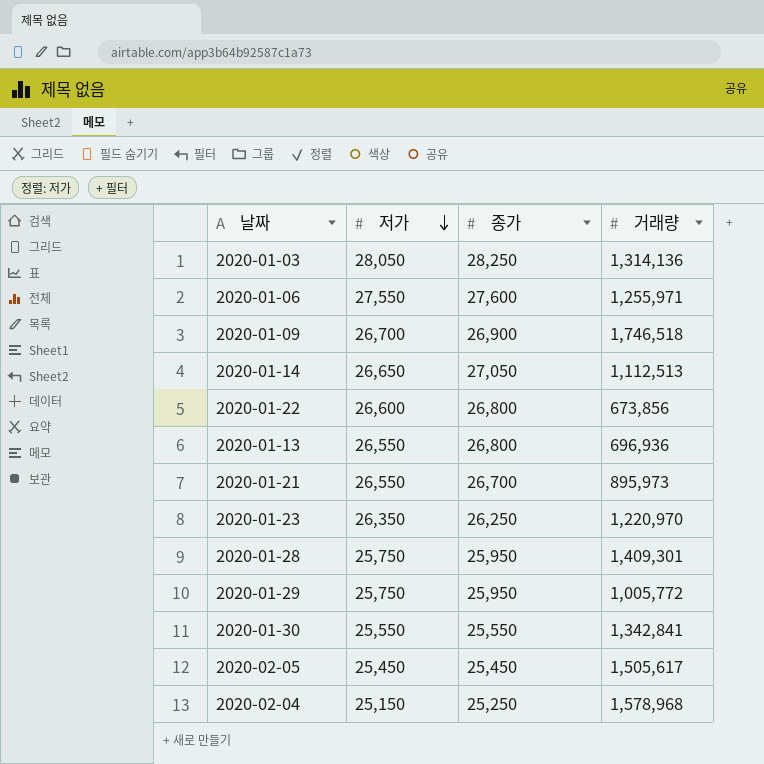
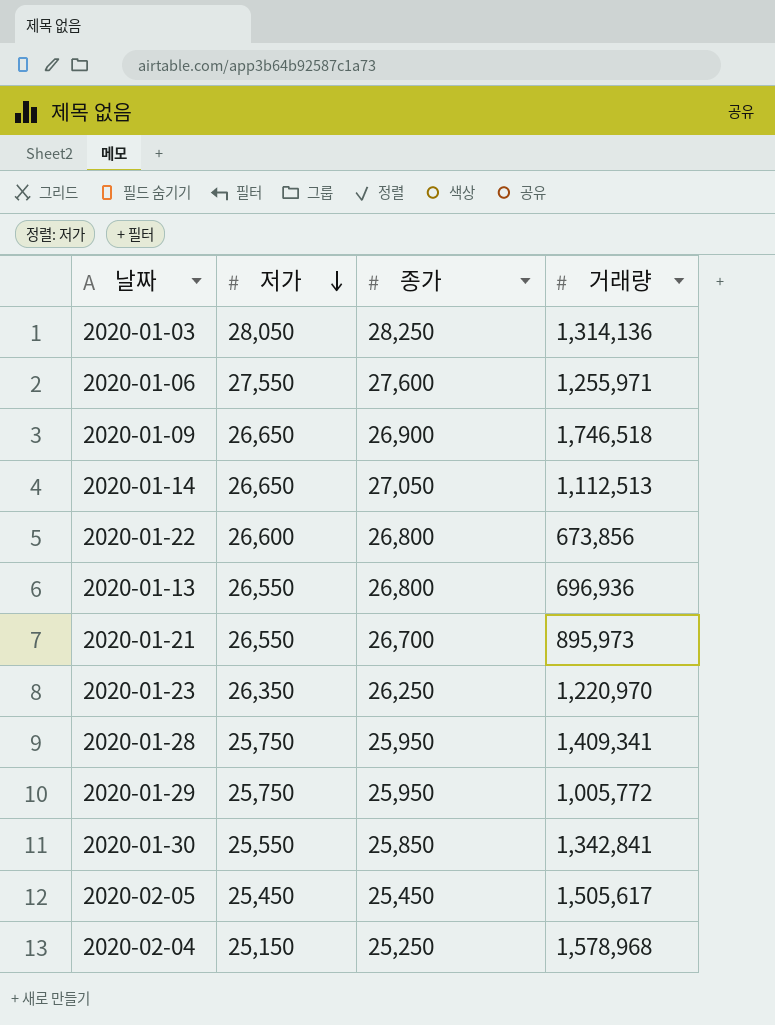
2020-01-09 | 저가: 26,700 -> 26,650
2020-01-28 | 거래량: 1,409,301 -> 1,409,341
2020-01-30 | 종가: 25,550 -> 25,850

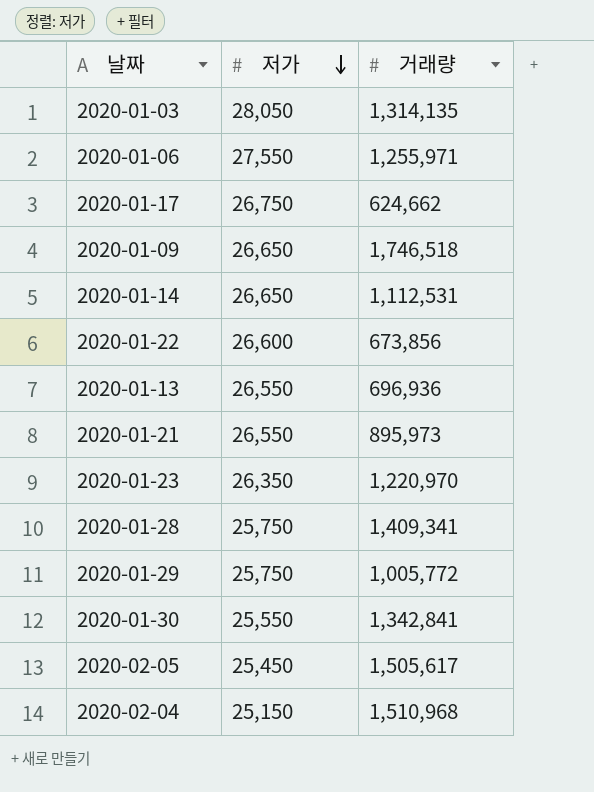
column 종가 | position: 3 -> none
2020-01-03 | 거래량: 1,314,136 -> 1,314,135
row 2020-01-17: none -> 26,750 | 624,662
2020-01-14 | 거래량: 1,112,513 -> 1,112,531
2020-02-04 | 거래량: 1,578,968 -> 1,510,968

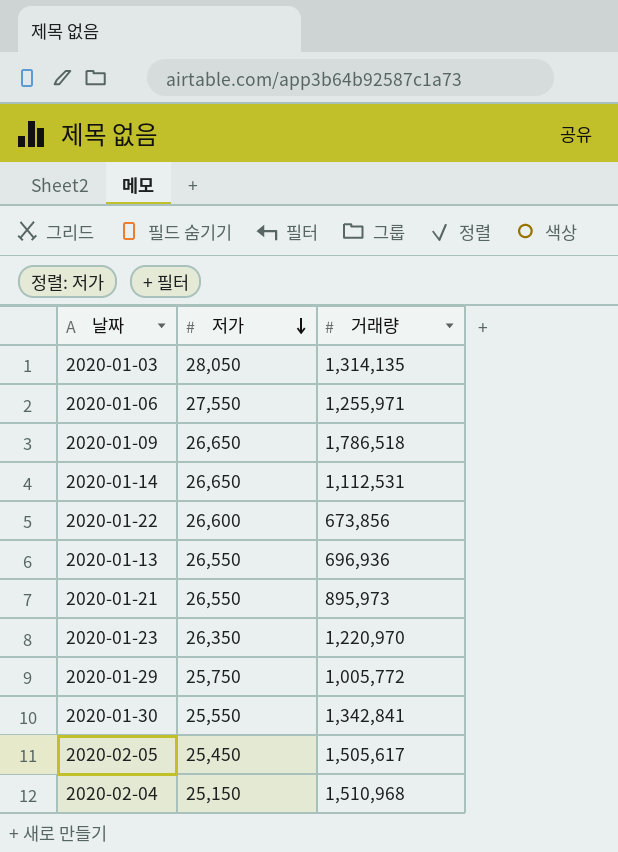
row 2020-01-17: 26,750 | 624,662 -> none
row 2020-01-28: 25,750 | 1,409,341 -> none
2020-01-09 | 거래량: 1,746,518 -> 1,786,518

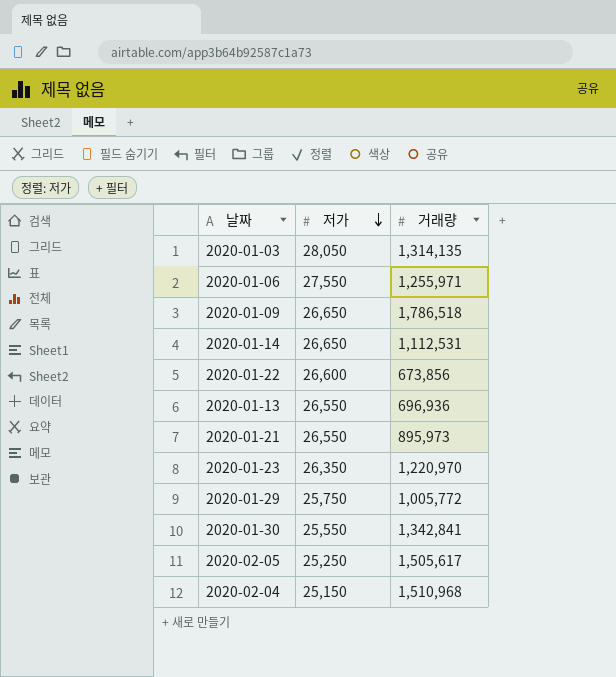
2020-02-05 | 저가: 25,450 -> 25,250

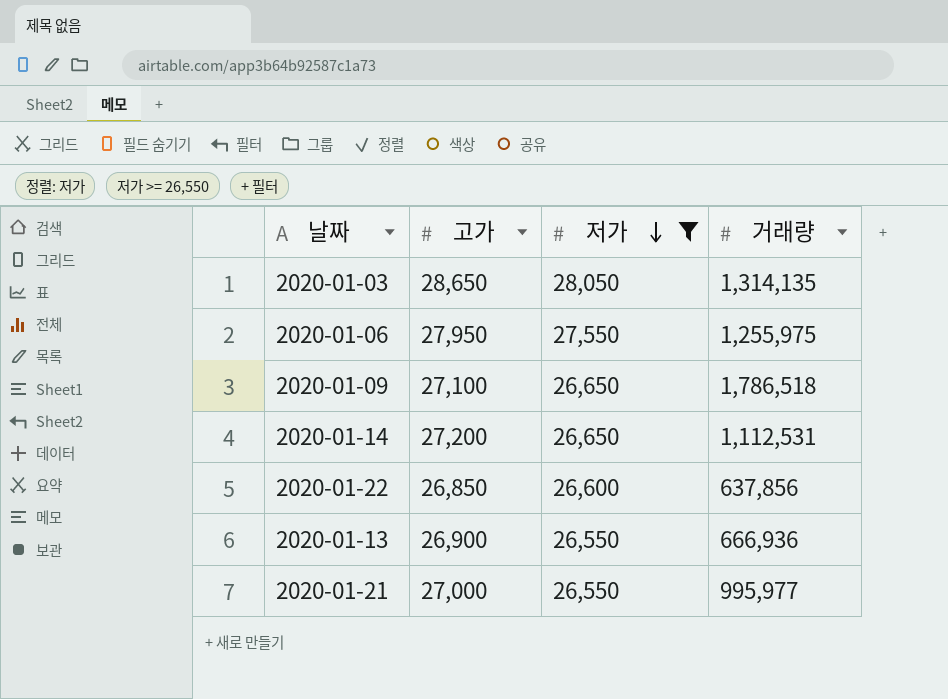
filter: none -> 저가 >= 26,550
column 고가 | position: none -> 2
2020-01-06 | 거래량: 1,255,971 -> 1,255,975
2020-01-22 | 거래량: 673,856 -> 637,856
2020-01-13 | 거래량: 696,936 -> 666,936
2020-01-21 | 거래량: 895,973 -> 995,977

